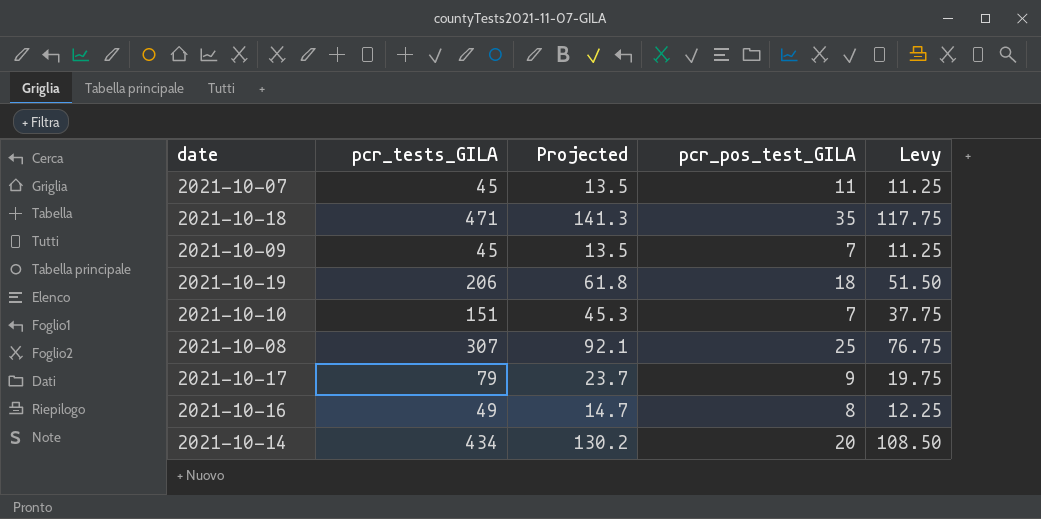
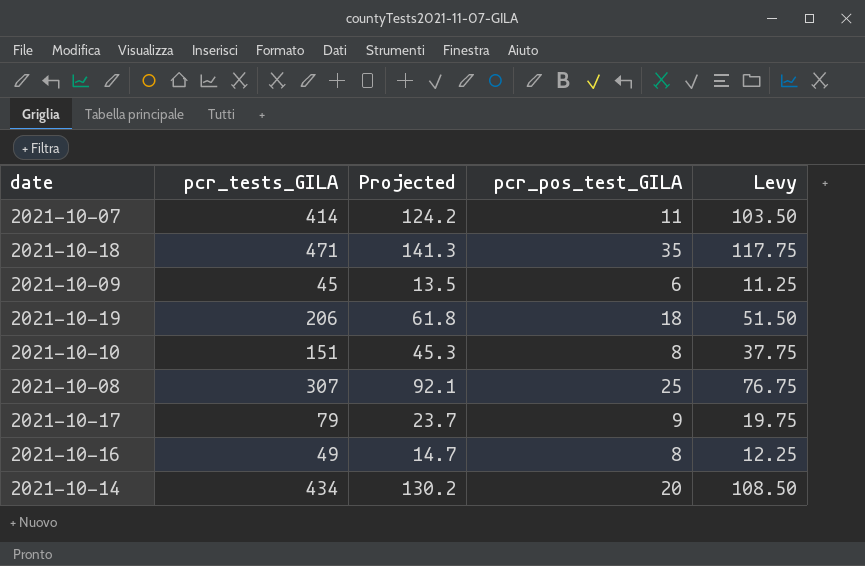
2021-10-07 | pcr_tests_GILA: 45 -> 414
2021-10-07 | Projected: 13.5 -> 124.2
2021-10-07 | Levy: 11.25 -> 103.50
2021-10-09 | pcr_pos_test_GILA: 7 -> 6
2021-10-10 | pcr_pos_test_GILA: 7 -> 8

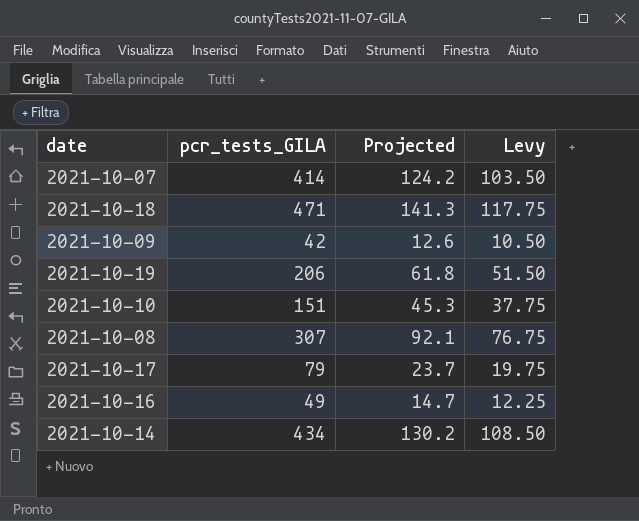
column pcr_pos_test_GILA | position: 4 -> none
2021-10-09 | pcr_tests_GILA: 45 -> 42
2021-10-09 | Projected: 13.5 -> 12.6
2021-10-09 | Levy: 11.25 -> 10.50

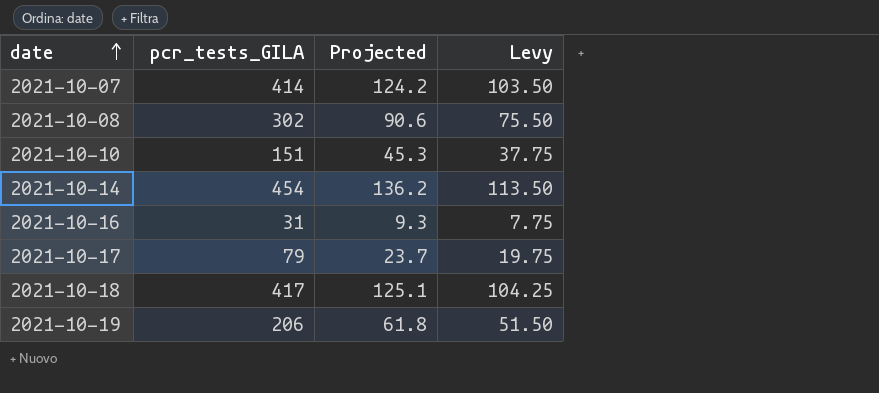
row order: none -> date ascending
row 2021-10-09: 42 | 12.6 | 10.50 -> none
2021-10-08 | pcr_tests_GILA: 307 -> 302
2021-10-08 | Projected: 92.1 -> 90.6
2021-10-08 | Levy: 76.75 -> 75.50
2021-10-14 | pcr_tests_GILA: 434 -> 454
2021-10-14 | Projected: 130.2 -> 136.2
2021-10-14 | Levy: 108.50 -> 113.50
2021-10-16 | pcr_tests_GILA: 49 -> 31
2021-10-16 | Projected: 14.7 -> 9.3
2021-10-16 | Levy: 12.25 -> 7.75
2021-10-18 | pcr_tests_GILA: 471 -> 417
2021-10-18 | Projected: 141.3 -> 125.1
2021-10-18 | Levy: 117.75 -> 104.25

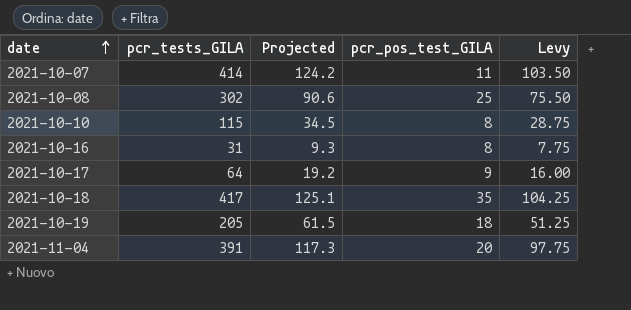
column pcr_pos_test_GILA | position: none -> 4
row 2021-10-14: 454 | 136.2 | 113.50 -> none
2021-10-10 | pcr_tests_GILA: 151 -> 115
2021-10-10 | Projected: 45.3 -> 34.5
2021-10-10 | Levy: 37.75 -> 28.75
2021-10-17 | pcr_tests_GILA: 79 -> 64
2021-10-17 | Projected: 23.7 -> 19.2
2021-10-17 | Levy: 19.75 -> 16.00
2021-10-19 | pcr_tests_GILA: 206 -> 205
2021-10-19 | Projected: 61.8 -> 61.5
2021-10-19 | Levy: 51.50 -> 51.25
row 2021-11-04: none -> 391 | 117.3 | 20 | 97.75

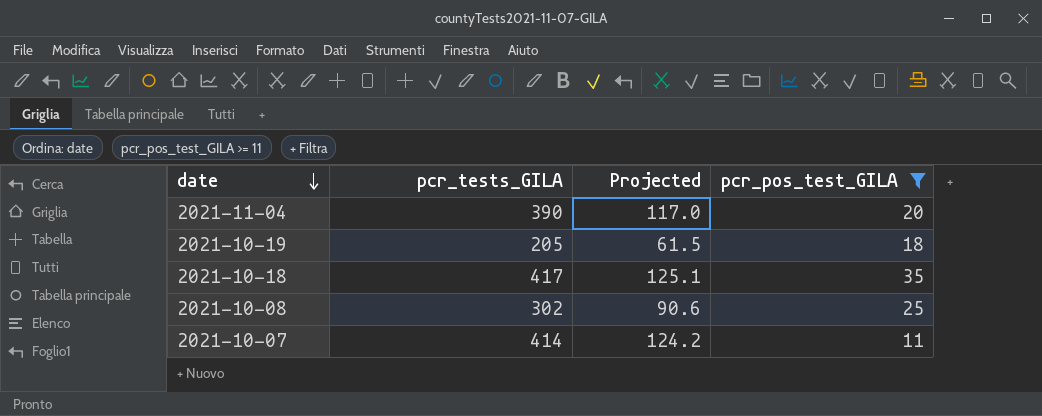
filter: none -> pcr_pos_test_GILA >= 11
row order: date ascending -> date descending
column Levy | formula: [pcr_tests_GILA] * 0.25 -> none
2021-11-04 | pcr_tests_GILA: 391 -> 390
2021-11-04 | Projected: 117.3 -> 117.0

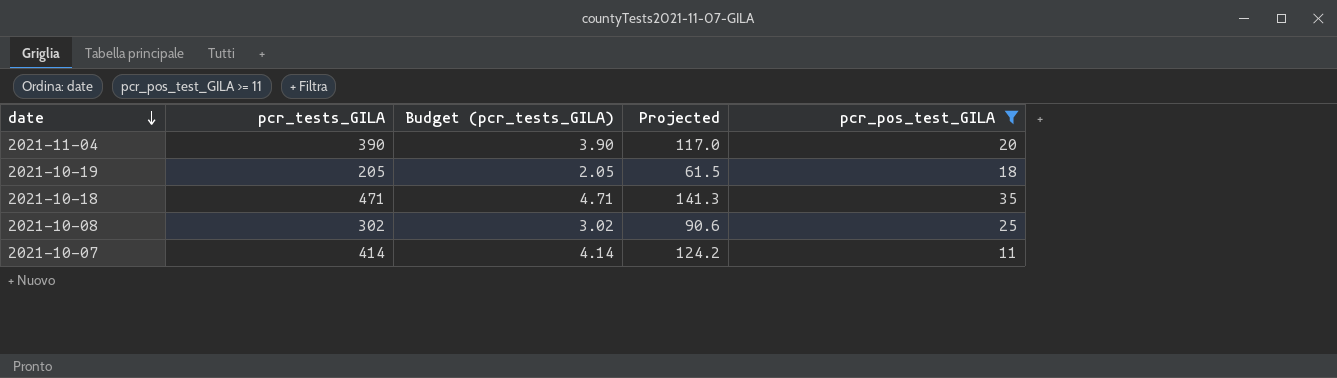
column Budget (pcr_tests_GILA) | formula: none -> [pcr_tests_GILA] * 0.01
2021-10-18 | pcr_tests_GILA: 417 -> 471
2021-10-18 | Projected: 125.1 -> 141.3

